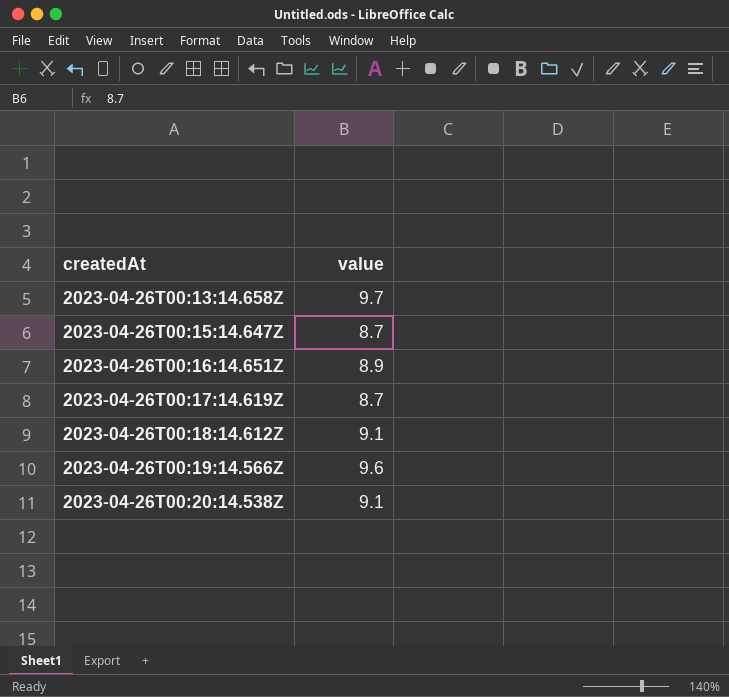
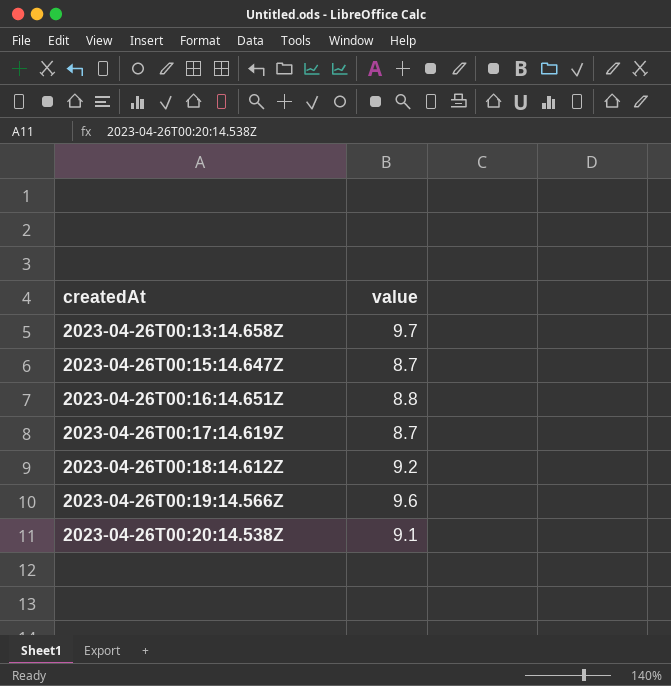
2023-04-26T00:16:14.651Z | value: 8.9 -> 8.8
2023-04-26T00:18:14.612Z | value: 9.1 -> 9.2

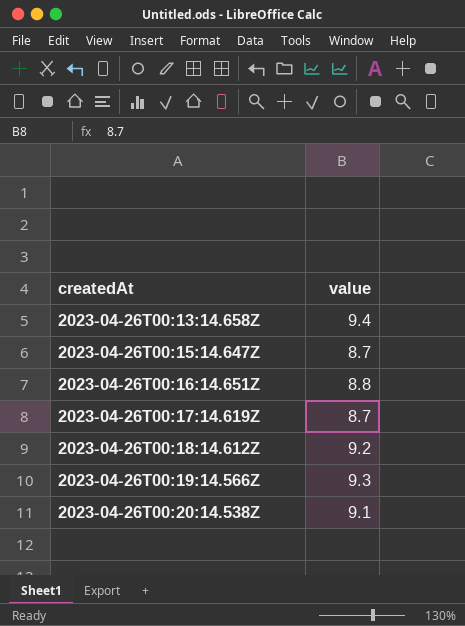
2023-04-26T00:13:14.658Z | value: 9.7 -> 9.4
2023-04-26T00:19:14.566Z | value: 9.6 -> 9.3

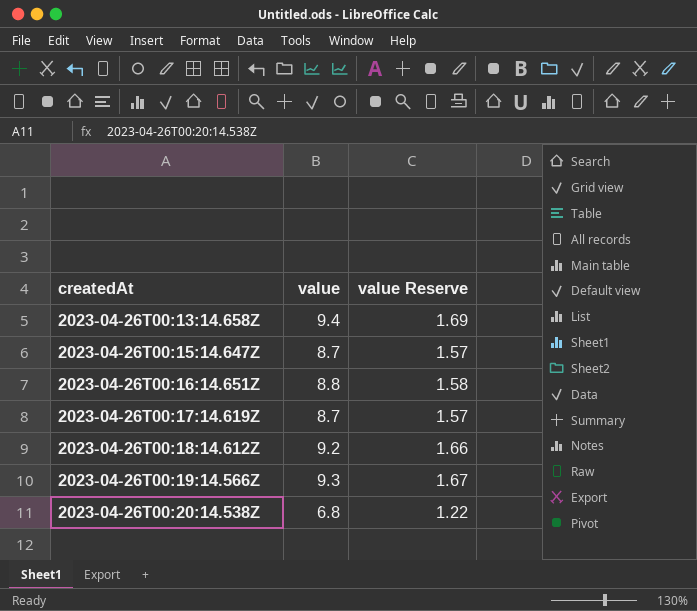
column value Reserve | formula: none -> [value] * 0.18
2023-04-26T00:20:14.538Z | value: 9.1 -> 6.8

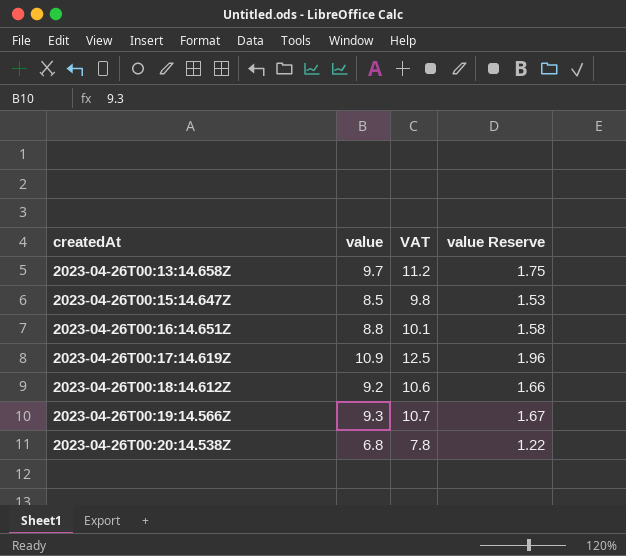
column VAT | formula: none -> [value] * 1.15
2023-04-26T00:13:14.658Z | value: 9.4 -> 9.7
2023-04-26T00:13:14.658Z | value Reserve: 1.69 -> 1.75
2023-04-26T00:15:14.647Z | value: 8.7 -> 8.5
2023-04-26T00:15:14.647Z | value Reserve: 1.57 -> 1.53
2023-04-26T00:17:14.619Z | value: 8.7 -> 10.9
2023-04-26T00:17:14.619Z | value Reserve: 1.57 -> 1.96

